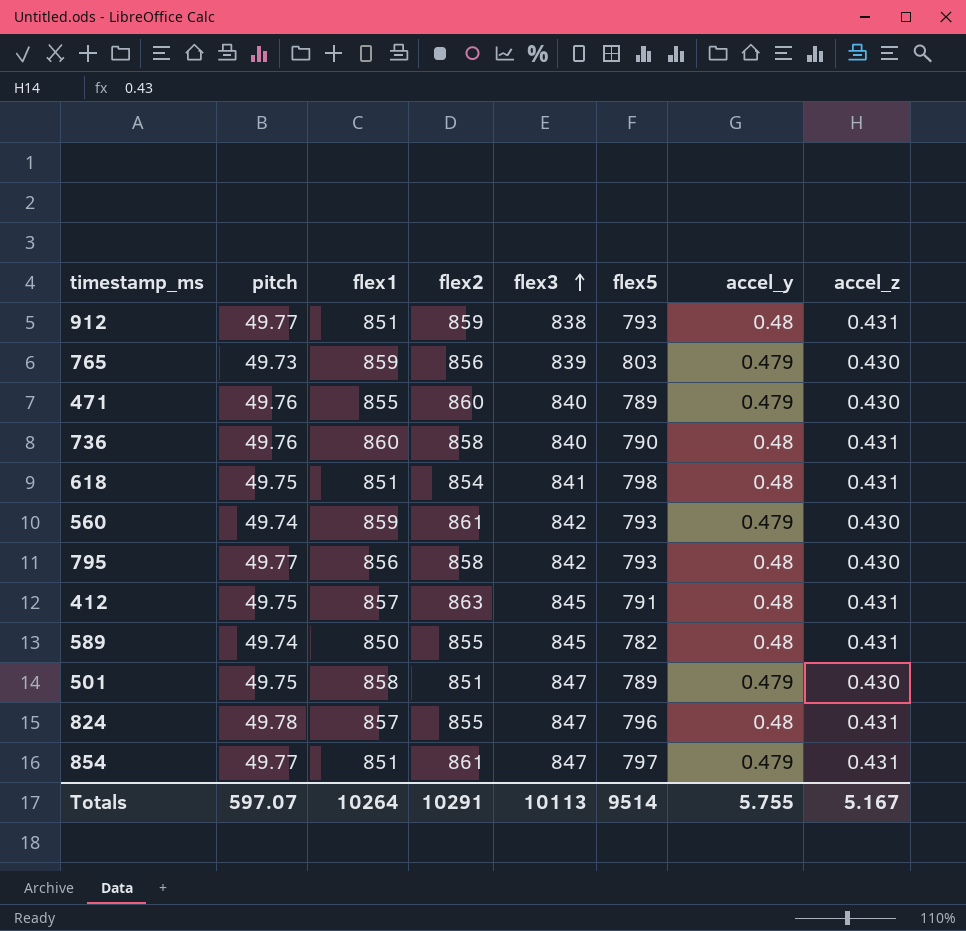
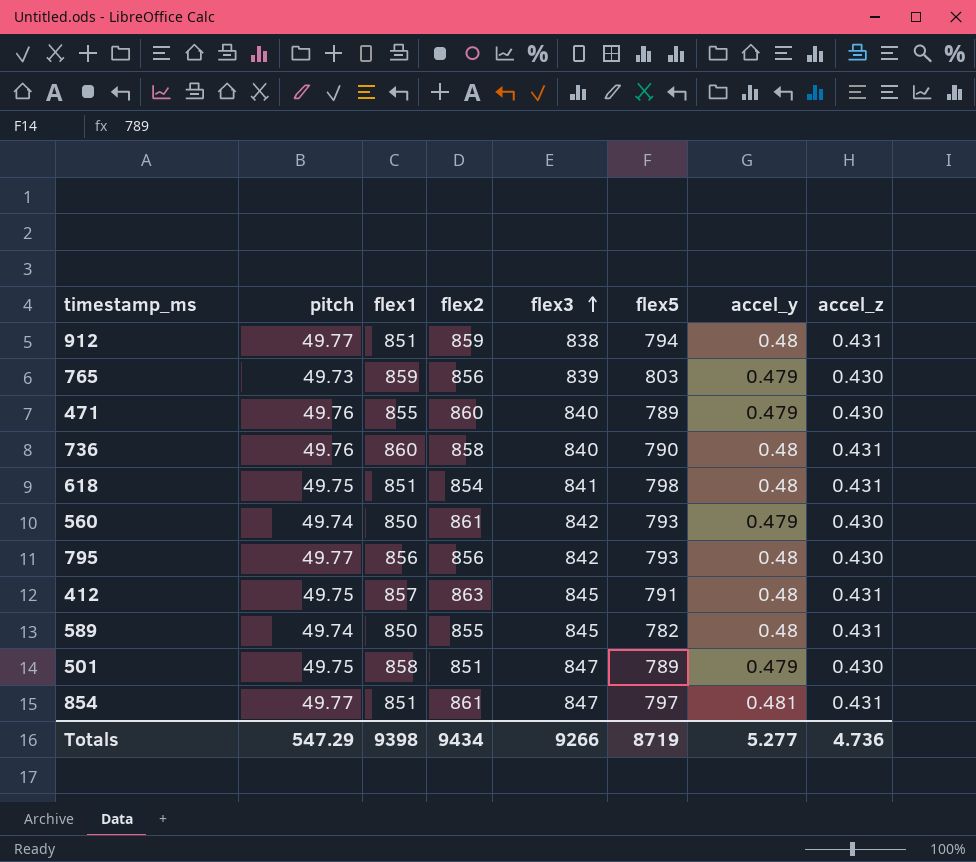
row 824: 49.78 | 857 | 855 | 847 | 796 | 0.48 | 0.431 -> none
912 | flex5: 793 -> 794
560 | flex1: 859 -> 850
795 | flex2: 858 -> 856
854 | accel_y: 0.479 -> 0.481
Totals | pitch: 597.07 -> 547.29
Totals | flex1: 10264 -> 9398
Totals | flex2: 10291 -> 9434
Totals | flex3: 10113 -> 9266
Totals | flex5: 9514 -> 8719
Totals | accel_y: 5.755 -> 5.277
Totals | accel_z: 5.167 -> 4.736

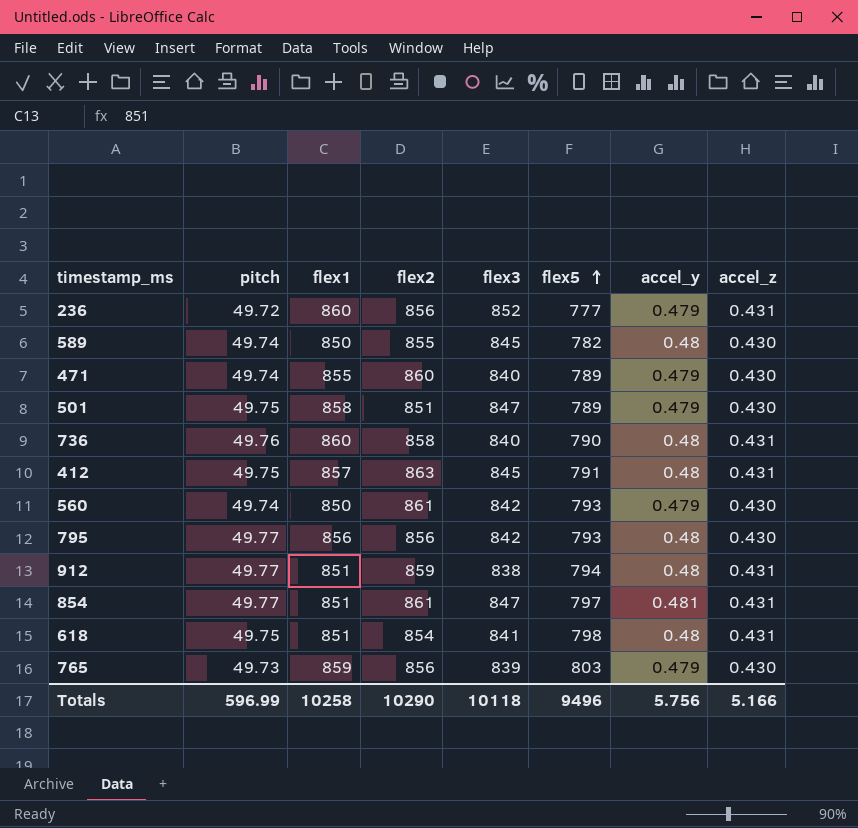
row order: flex3 ascending -> flex5 ascending
row 236: none -> 49.72 | 860 | 856 | 852 | 777 | 0.479 | 0.431
589 | accel_z: 0.431 -> 0.430
471 | pitch: 49.76 -> 49.74
Totals | pitch: 547.29 -> 596.99
Totals | flex1: 9398 -> 10258
Totals | flex2: 9434 -> 10290
Totals | flex3: 9266 -> 10118
Totals | flex5: 8719 -> 9496
Totals | accel_y: 5.277 -> 5.756
Totals | accel_z: 4.736 -> 5.166

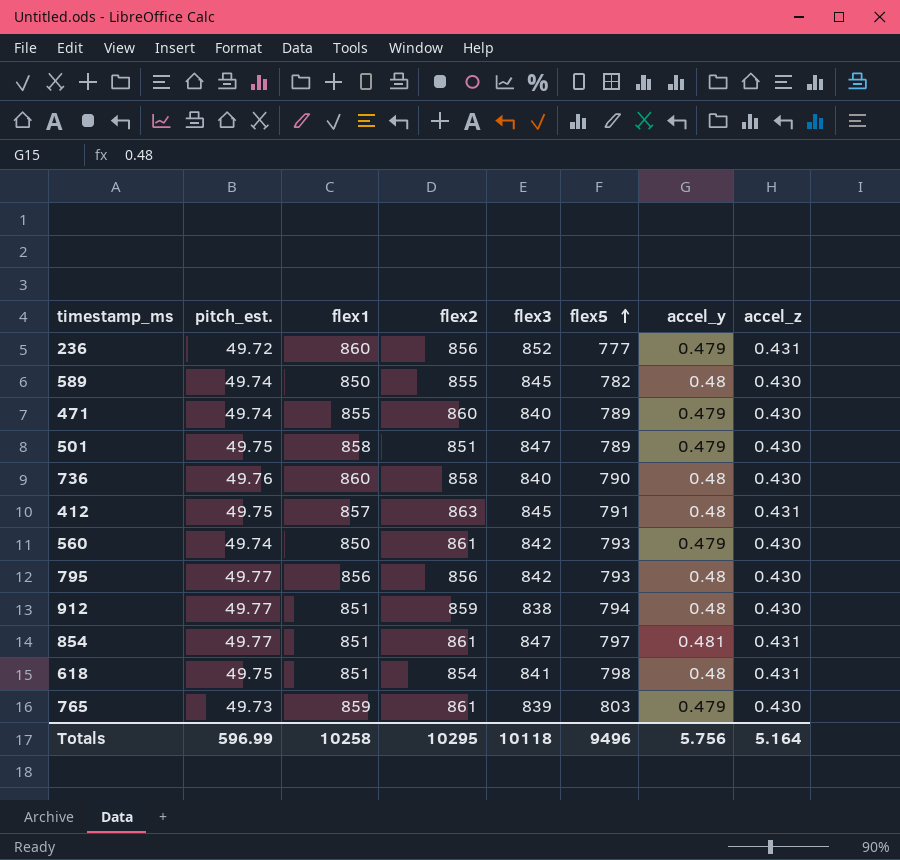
column name: pitch -> pitch_est.
736 | accel_z: 0.431 -> 0.430
912 | accel_z: 0.431 -> 0.430
765 | flex2: 856 -> 861
Totals | flex2: 10290 -> 10295
Totals | accel_z: 5.166 -> 5.164

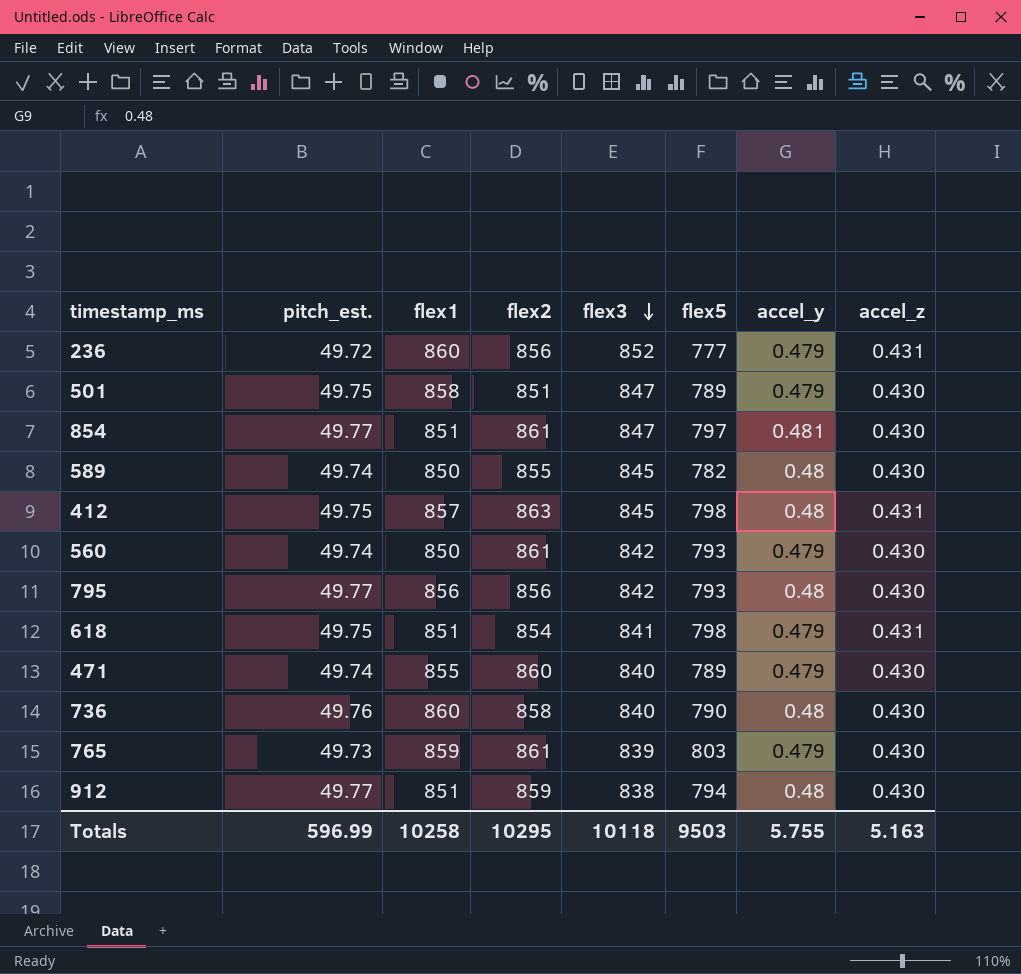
row order: flex5 ascending -> flex3 descending
854 | accel_z: 0.431 -> 0.430
412 | flex5: 791 -> 798
618 | accel_y: 0.48 -> 0.479
Totals | flex5: 9496 -> 9503
Totals | accel_y: 5.756 -> 5.755
Totals | accel_z: 5.164 -> 5.163

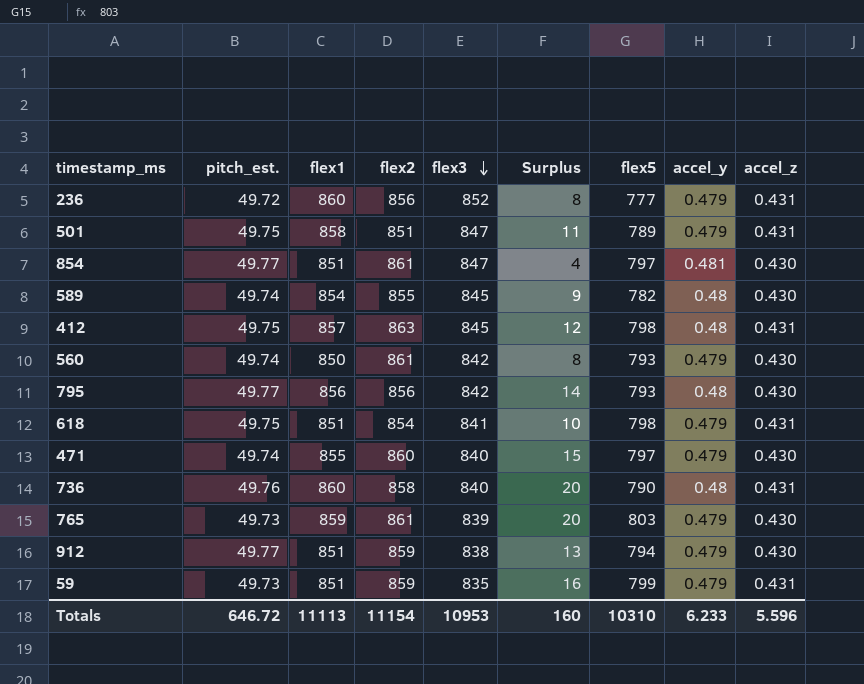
column Surplus | formula: none -> [flex1] - [flex3]
501 | accel_z: 0.430 -> 0.431
589 | flex1: 850 -> 854
471 | flex5: 789 -> 797
736 | accel_z: 0.430 -> 0.431
912 | accel_y: 0.48 -> 0.479
row 59: none -> 49.73 | 851 | 859 | 835 | 16 | 799 | 0.479 | 0.431
Totals | pitch_est.: 596.99 -> 646.72
Totals | flex1: 10258 -> 11113
Totals | flex2: 10295 -> 11154
Totals | flex3: 10118 -> 10953
Totals | flex5: 9503 -> 10310
Totals | accel_y: 5.755 -> 6.233
Totals | accel_z: 5.163 -> 5.596

